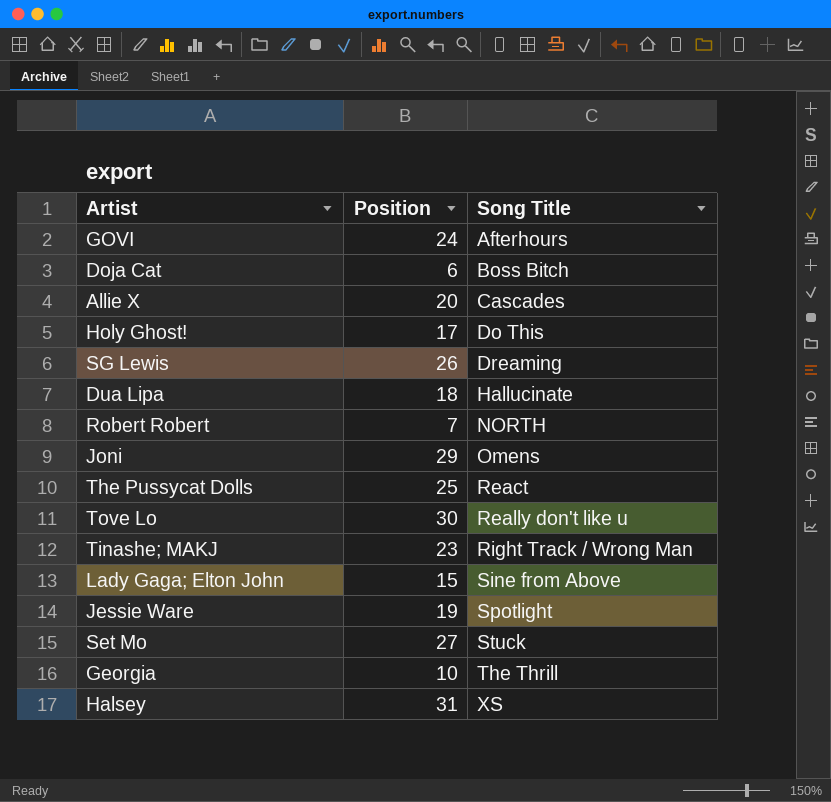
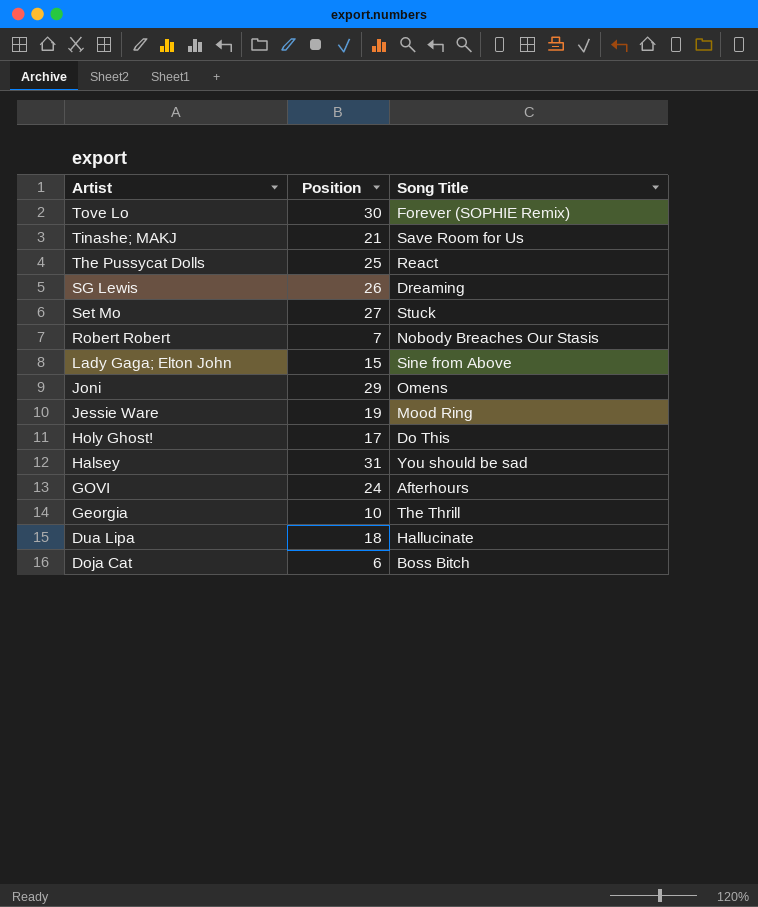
row order: Song Title ascending -> Artist descending
row Allie X: 20 | Cascades -> none
Tove Lo | Song Title: Really don't like u -> Forever (SOPHIE Remix)
Tinashe; MAKJ | Position: 23 -> 21
Tinashe; MAKJ | Song Title: Right Track / Wrong Man -> Save Room for Us
Robert Robert | Song Title: NORTH -> Nobody Breaches Our Stasis
Jessie Ware | Song Title: Spotlight -> Mood Ring
Halsey | Song Title: XS -> You should be sad

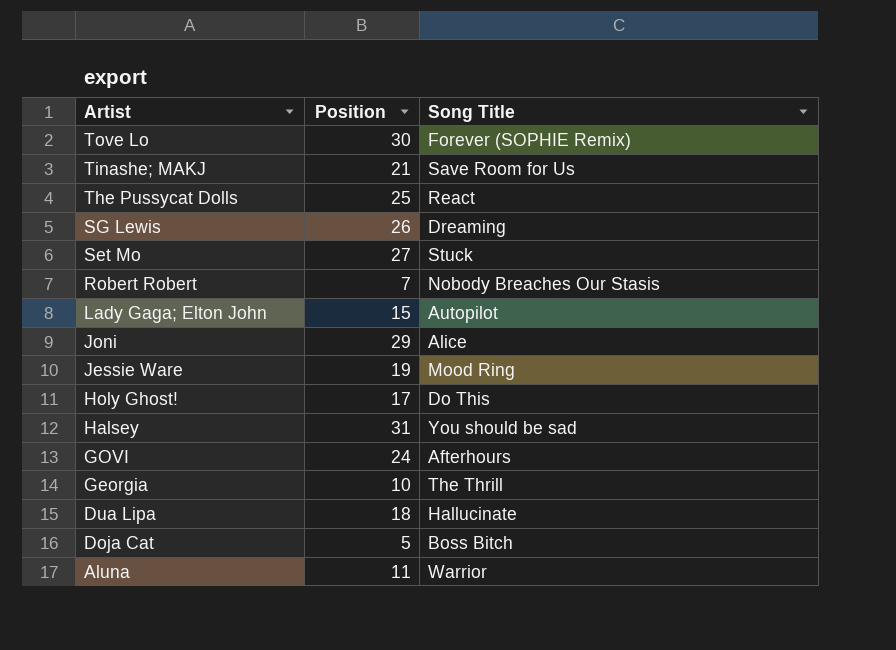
Lady Gaga; Elton John | Song Title: Sine from Above -> Autopilot
Joni | Song Title: Omens -> Alice
Doja Cat | Position: 6 -> 5
row Aluna: none -> 11 | Warrior

